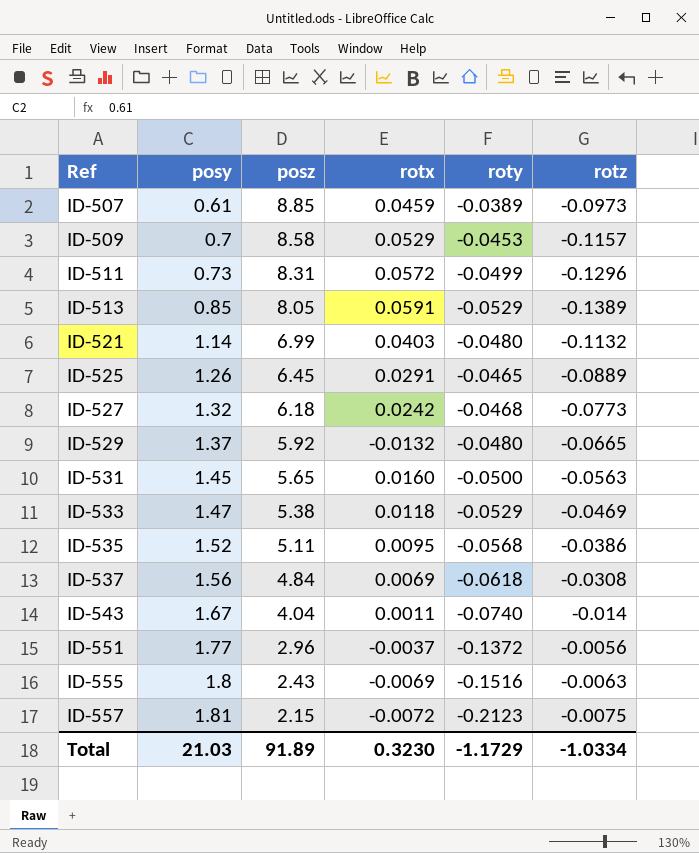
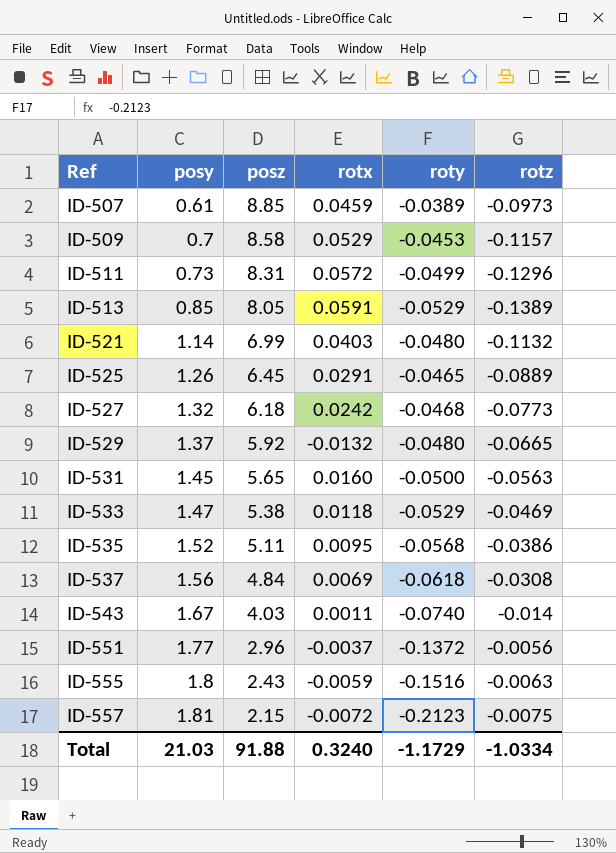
ID-543 | posz: 4.04 -> 4.03
ID-555 | rotx: -0.0069 -> -0.0059
Total | posz: 91.89 -> 91.88
Total | rotx: 0.3230 -> 0.3240

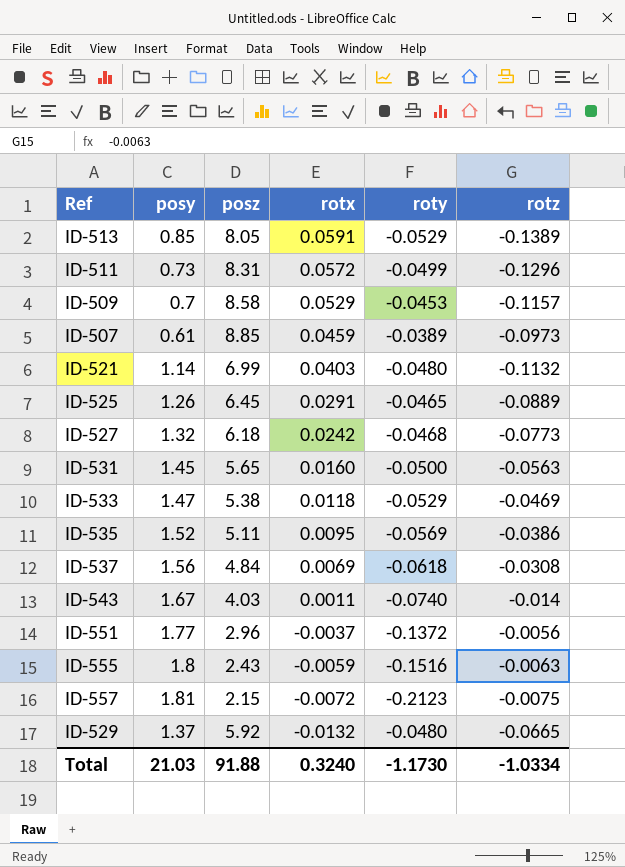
row order: Ref ascending -> rotx descending
ID-535 | roty: -0.0568 -> -0.0569
Total | roty: -1.1729 -> -1.1730

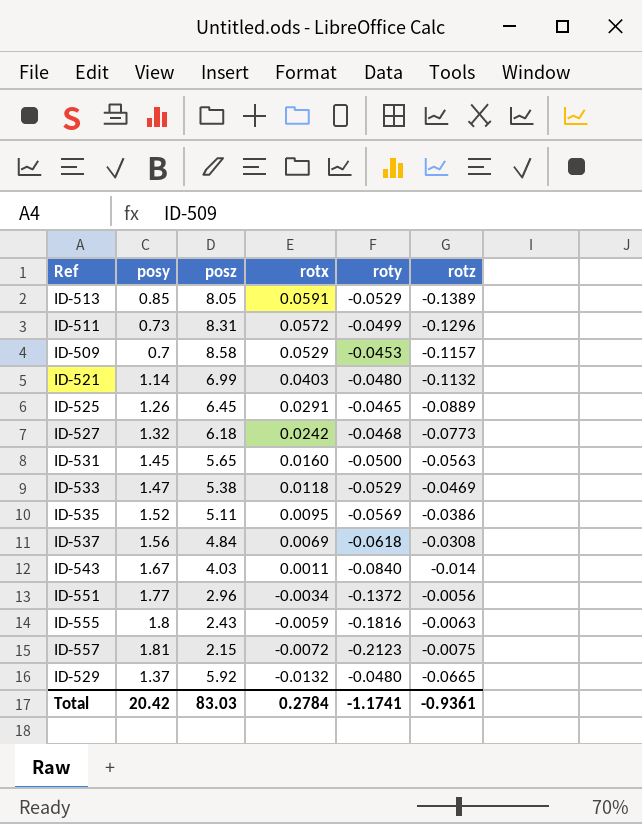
row ID-507: 0.61 | 8.85 | 0.0459 | -0.0389 | -0.0973 -> none
ID-543 | roty: -0.0740 -> -0.0840
ID-551 | rotx: -0.0037 -> -0.0034
ID-555 | roty: -0.1516 -> -0.1816
Total | posy: 21.03 -> 20.42
Total | posz: 91.88 -> 83.03
Total | rotx: 0.3240 -> 0.2784
Total | roty: -1.1730 -> -1.1741
Total | rotz: -1.0334 -> -0.9361

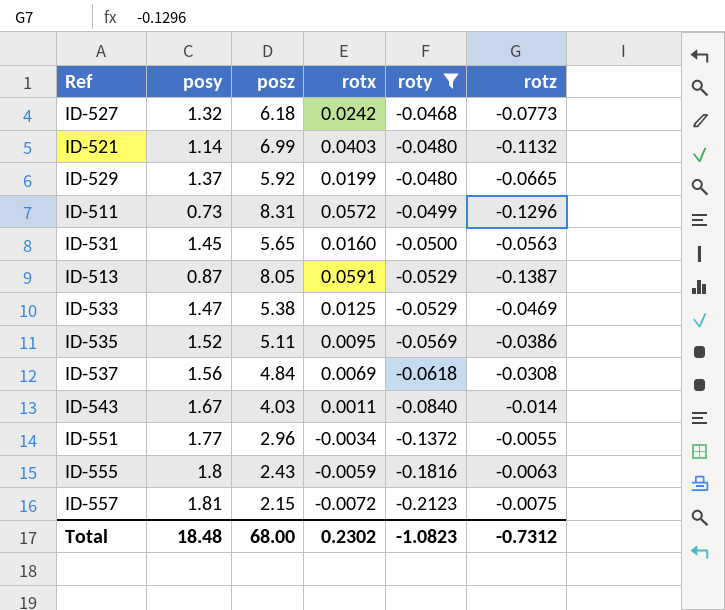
filter: none -> roty <= -0.0468
row order: rotx descending -> roty descending
ID-529 | rotx: -0.0132 -> 0.0199
ID-513 | posy: 0.85 -> 0.87
ID-513 | rotz: -0.1389 -> -0.1387
ID-533 | rotx: 0.0118 -> 0.0125
ID-551 | rotz: -0.0056 -> -0.0055
Total | posy: 20.42 -> 18.48
Total | posz: 83.03 -> 68.00
Total | rotx: 0.2784 -> 0.2302
Total | roty: -1.1741 -> -1.0823
Total | rotz: -0.9361 -> -0.7312

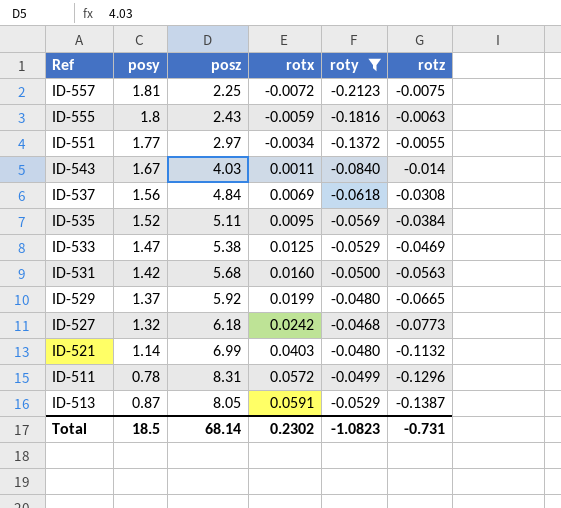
row order: roty descending -> rotx ascending
ID-557 | posz: 2.15 -> 2.25
ID-551 | posz: 2.96 -> 2.97
ID-535 | rotz: -0.0386 -> -0.0384
ID-531 | posy: 1.45 -> 1.42
ID-531 | posz: 5.65 -> 5.68
ID-511 | posy: 0.73 -> 0.78
Total | posy: 18.48 -> 18.5
Total | posz: 68.00 -> 68.14
Total | rotz: -0.7312 -> -0.731

